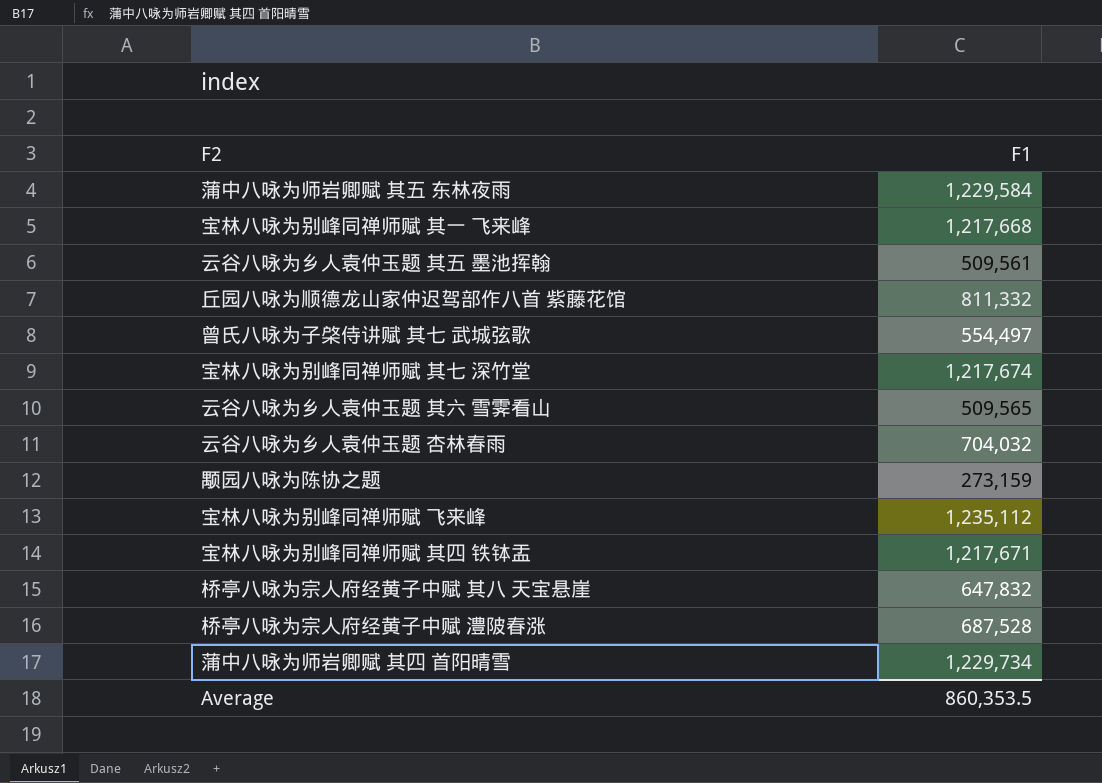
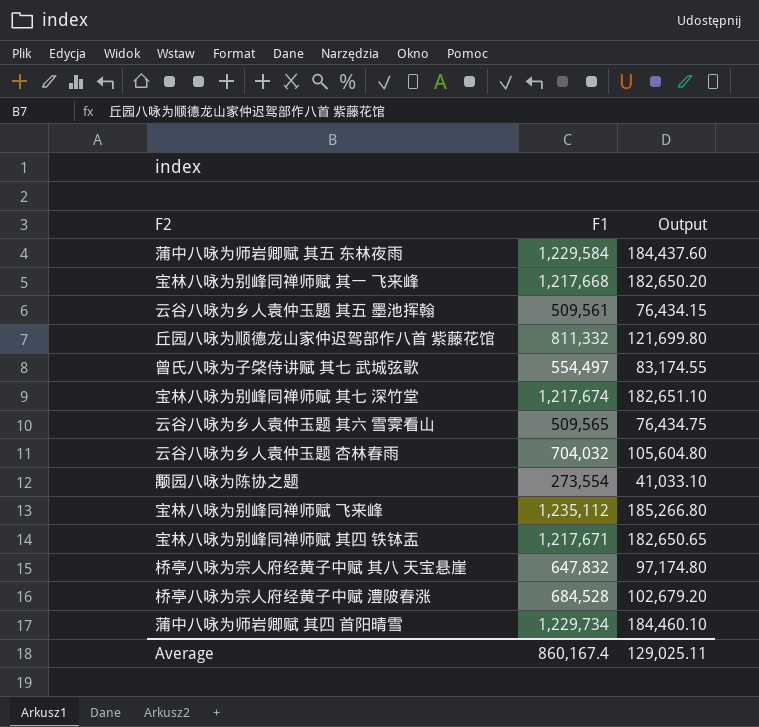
column Output | formula: none -> [F1] * 0.15
颙园八咏为陈协之题 | F1: 273,159 -> 273,554
桥亭八咏为宗人府经黄子中赋 澧陂春涨 | F1: 687,528 -> 684,528
Average | F1: 860,353.5 -> 860,167.4

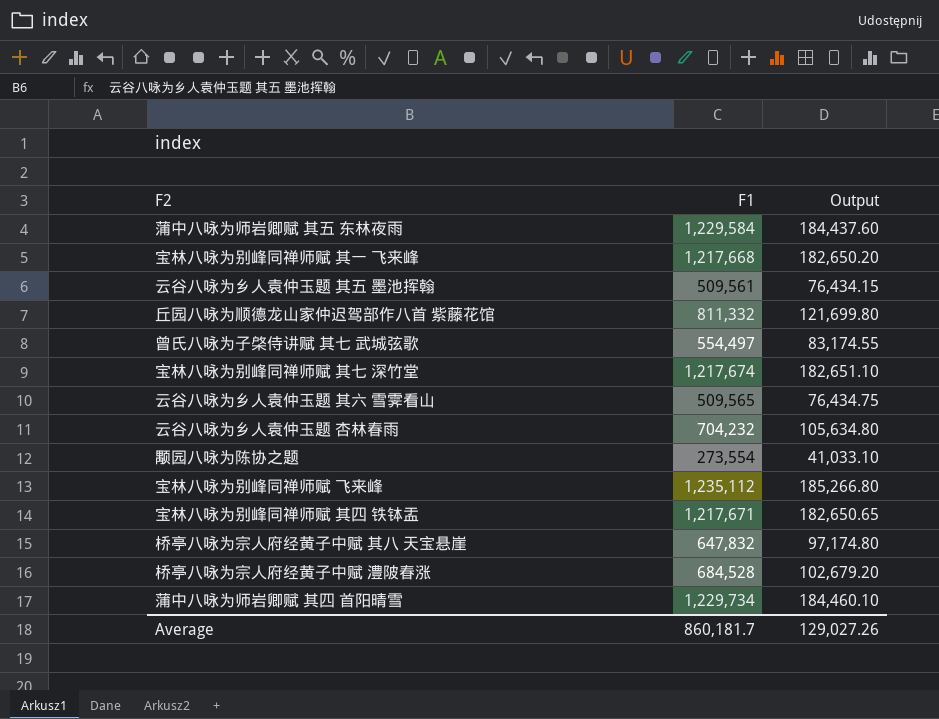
云谷八咏为乡人袁仲玉题 杏林春雨 | F1: 704,032 -> 704,232
云谷八咏为乡人袁仲玉题 杏林春雨 | Output: 105,604.80 -> 105,634.80
Average | F1: 860,167.4 -> 860,181.7
Average | Output: 129,025.11 -> 129,027.26

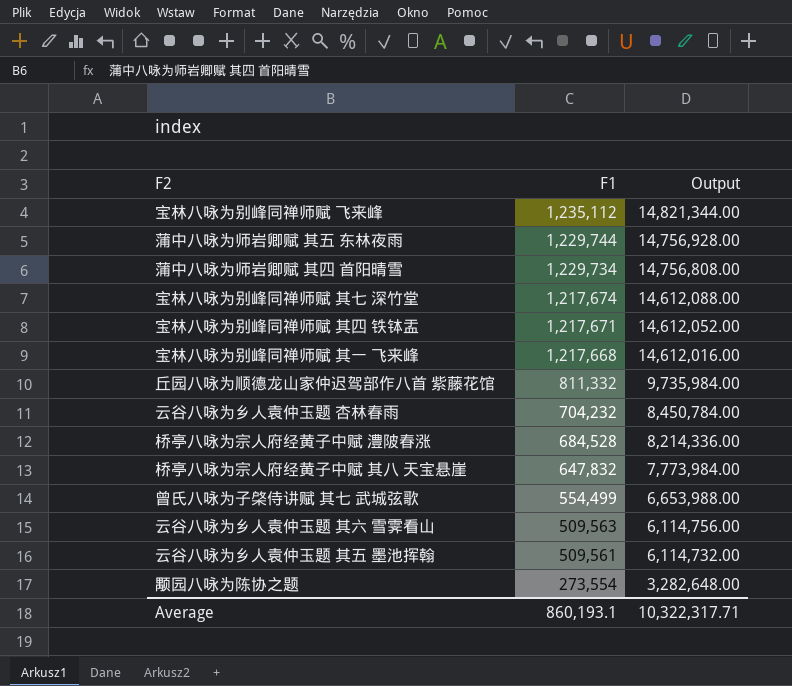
row order: none -> F1 descending
column Output | formula: [F1] * 0.15 -> [F1] * 12
蒲中八咏为师岩卿赋 其五 东林夜雨 | F1: 1,229,584 -> 1,229,744
曾氏八咏为子棨侍讲赋 其七 武城弦歌 | F1: 554,497 -> 554,499
云谷八咏为乡人袁仲玉题 其六 雪霁看山 | F1: 509,565 -> 509,563
Average | F1: 860,181.7 -> 860,193.1
Average | Output: 129,027.26 -> 10,322,317.71

